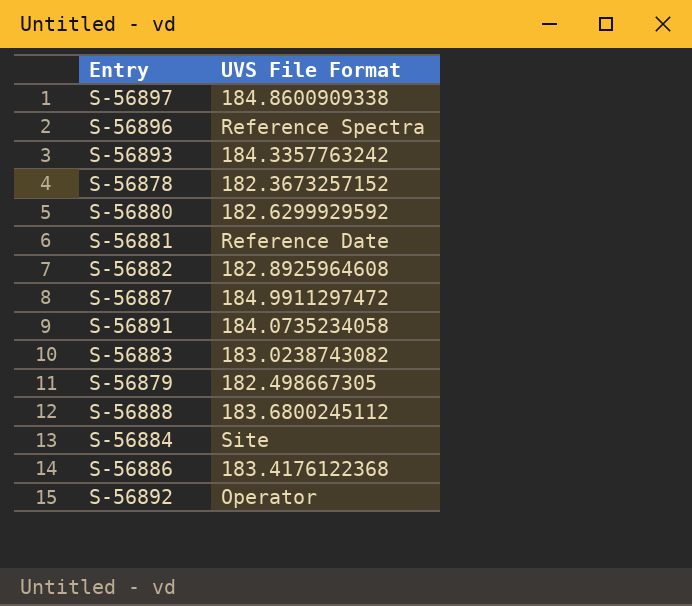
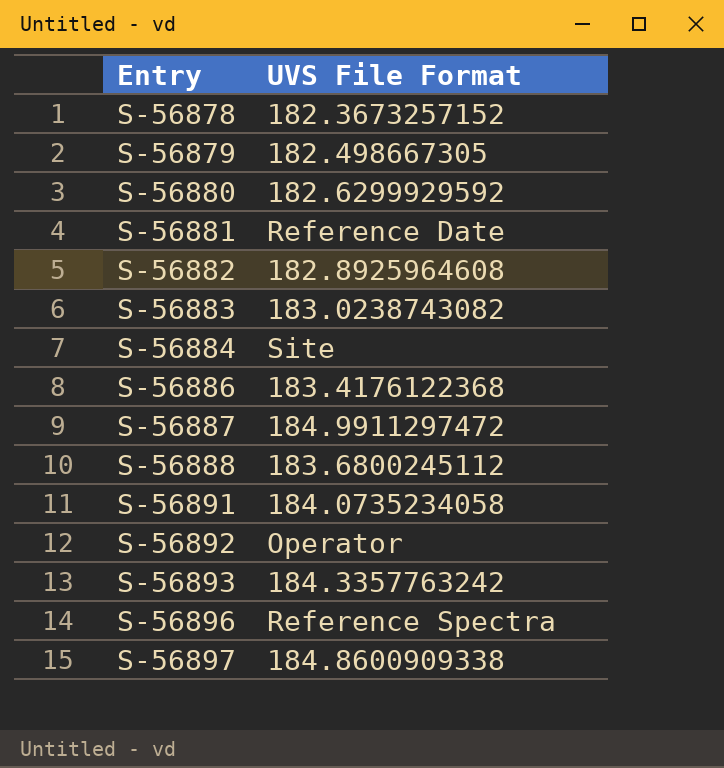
row order: none -> Entry ascending

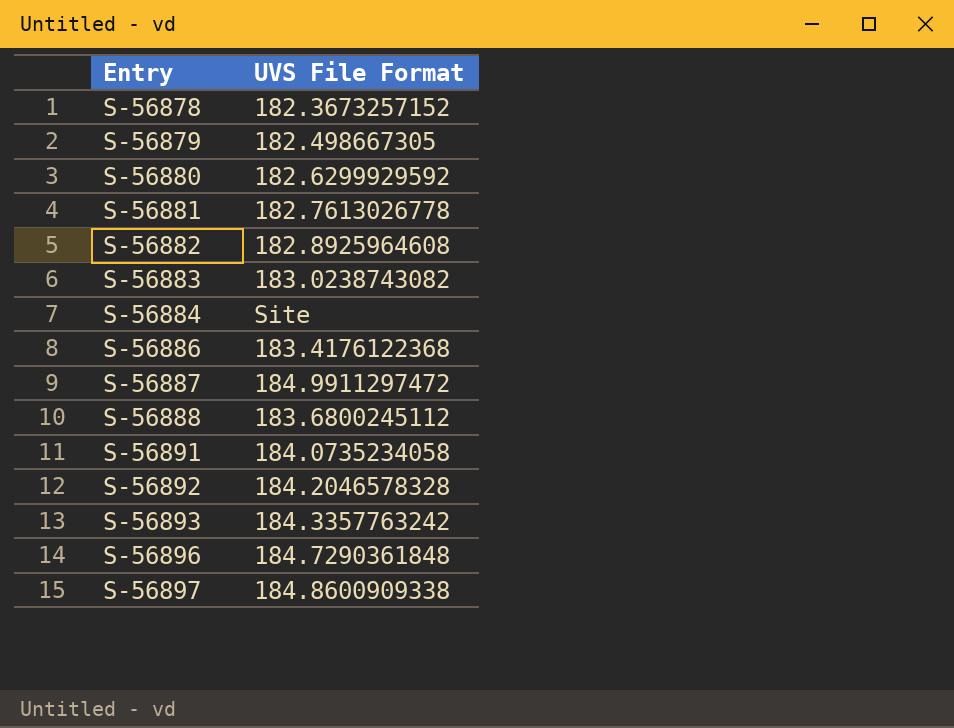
S-56881 | UVS File Format: Reference Date -> 182.7613026778
S-56892 | UVS File Format: Operator -> 184.2046578328
S-56896 | UVS File Format: Reference Spectra -> 184.7290361848

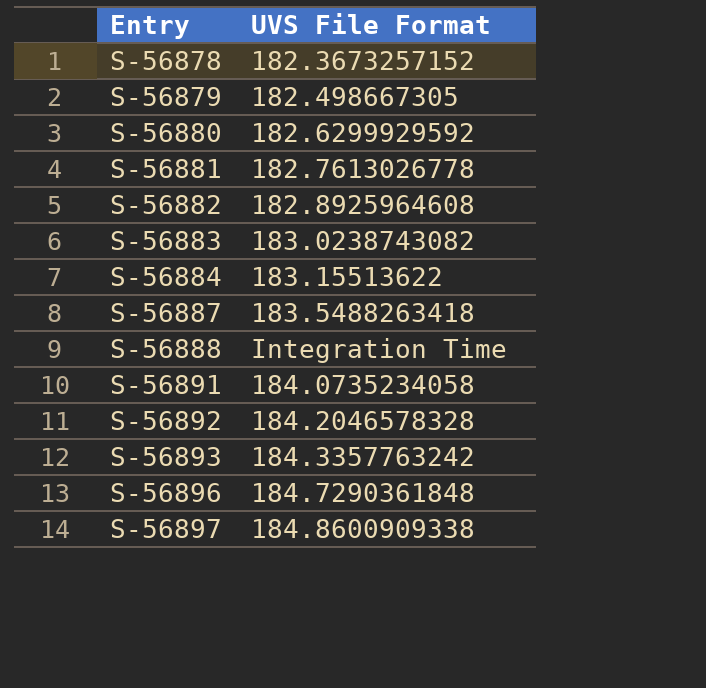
row S-56886: 183.4176122368 -> none
S-56884 | UVS File Format: Site -> 183.15513622
S-56887 | UVS File Format: 184.9911297472 -> 183.5488263418
S-56888 | UVS File Format: 183.6800245112 -> Integration Time

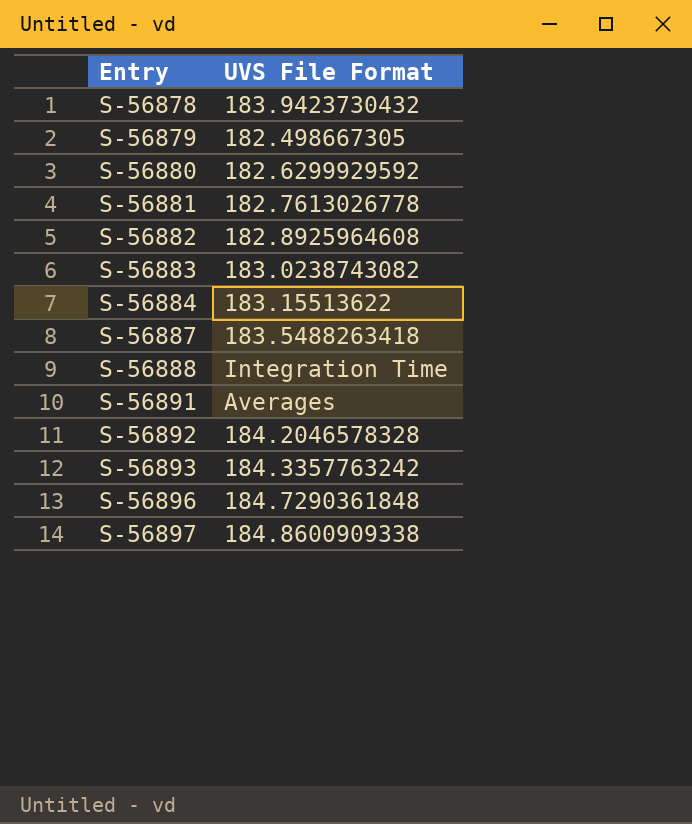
S-56878 | UVS File Format: 182.3673257152 -> 183.9423730432
S-56891 | UVS File Format: 184.0735234058 -> Averages

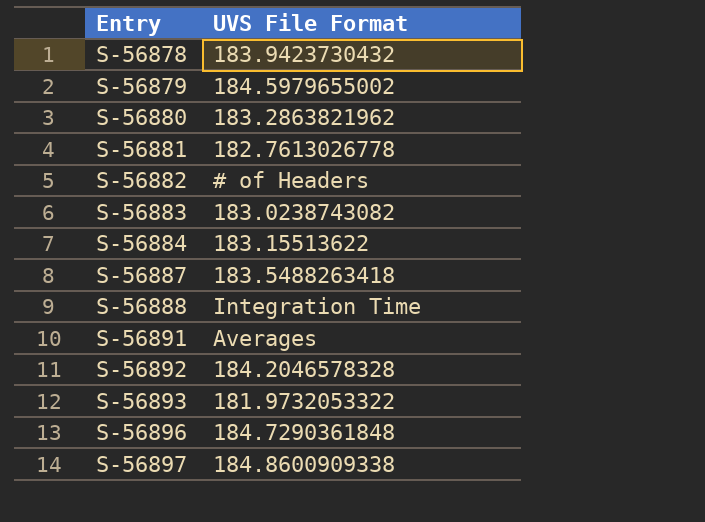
S-56879 | UVS File Format: 182.498667305 -> 184.5979655002
S-56880 | UVS File Format: 182.6299929592 -> 183.2863821962
S-56882 | UVS File Format: 182.8925964608 -> # of Headers
S-56893 | UVS File Format: 184.3357763242 -> 181.9732053322

